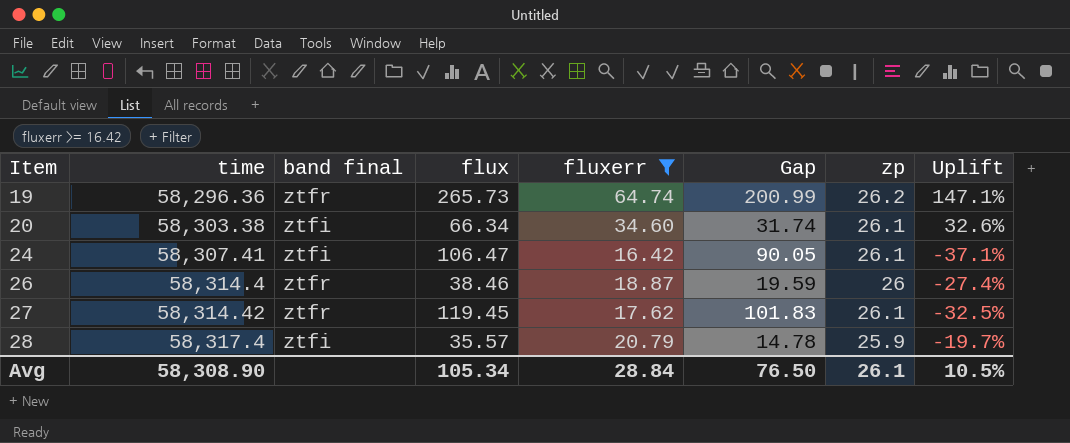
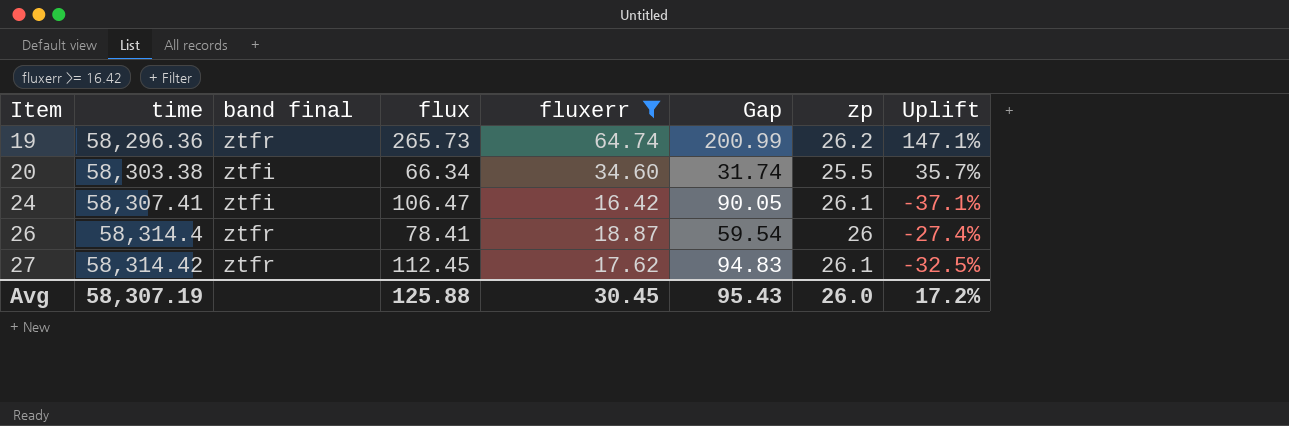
row 28: 58,317.4 | ztfi | 35.57 | 20.79 | 14.78 | 25.9 | -19.7% -> none
20 | zp: 26.1 -> 25.5
20 | Uplift: 32.6% -> 35.7%
26 | flux: 38.46 -> 78.41
26 | Gap: 19.59 -> 59.54
27 | flux: 119.45 -> 112.45
27 | Gap: 101.83 -> 94.83
Avg | time: 58,308.90 -> 58,307.19
Avg | flux: 105.34 -> 125.88
Avg | fluxerr: 28.84 -> 30.45
Avg | Gap: 76.50 -> 95.43
Avg | zp: 26.1 -> 26.0
Avg | Uplift: 10.5% -> 17.2%

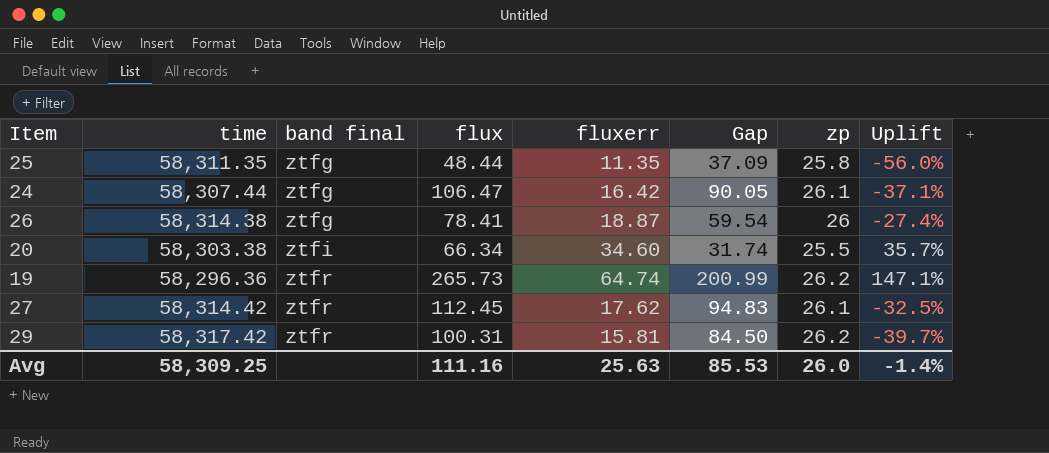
filter: fluxerr >= 16.42 -> none
row order: Item ascending -> band final ascending
24 | time: 58,307.41 -> 58,307.44
24 | band final: ztfi -> ztfg
26 | time: 58,314.4 -> 58,314.38
26 | band final: ztfr -> ztfg
Avg | time: 58,307.19 -> 58,309.25
Avg | flux: 125.88 -> 111.16
Avg | fluxerr: 30.45 -> 25.63
Avg | Gap: 95.43 -> 85.53
Avg | Uplift: 17.2% -> -1.4%

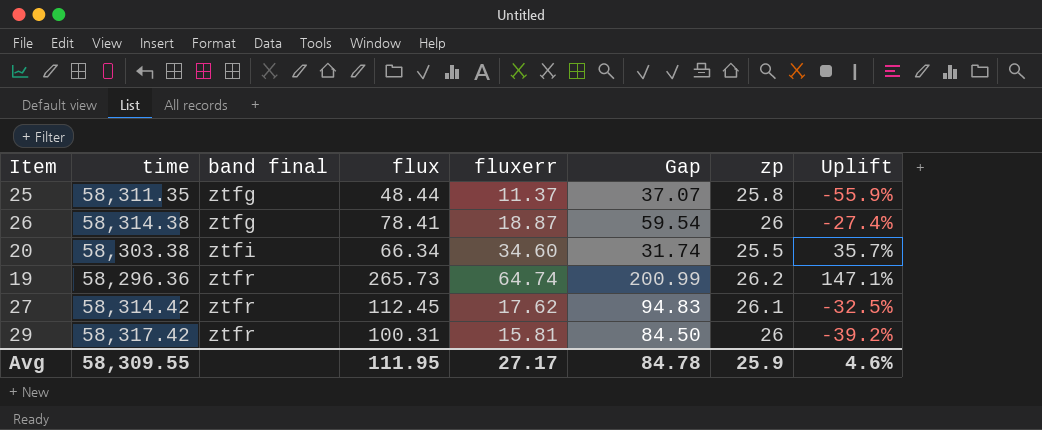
row 24: 58,307.44 | ztfg | 106.47 | 16.42 | 90.05 | 26.1 | -37.1% -> none
25 | fluxerr: 11.35 -> 11.37
25 | Gap: 37.09 -> 37.07
25 | Uplift: -56.0% -> -55.9%
29 | zp: 26.2 -> 26
29 | Uplift: -39.7% -> -39.2%
Avg | time: 58,309.25 -> 58,309.55
Avg | flux: 111.16 -> 111.95
Avg | fluxerr: 25.63 -> 27.17
Avg | Gap: 85.53 -> 84.78
Avg | zp: 26.0 -> 25.9
Avg | Uplift: -1.4% -> 4.6%

